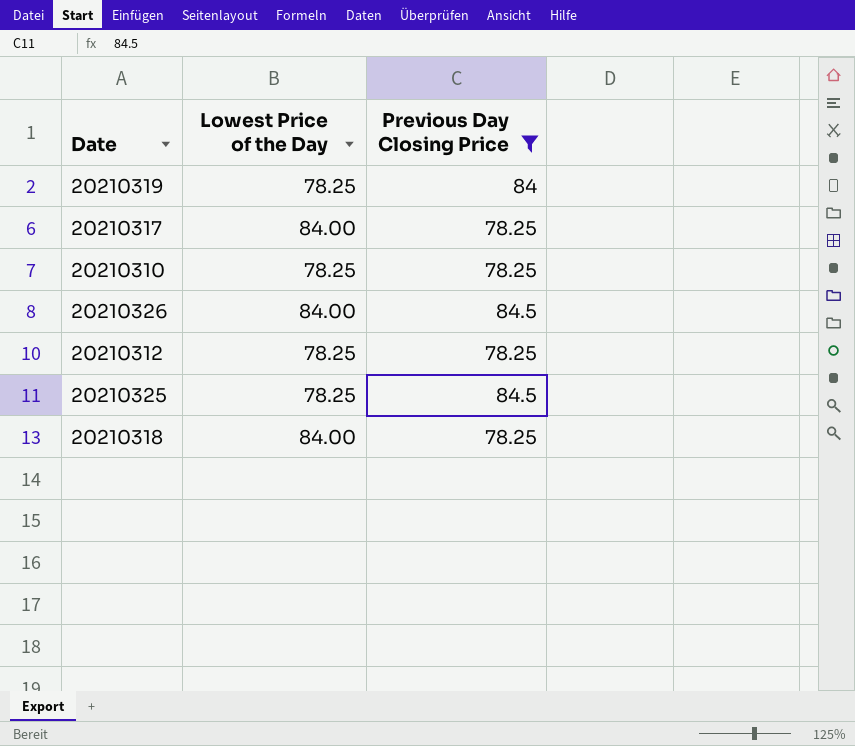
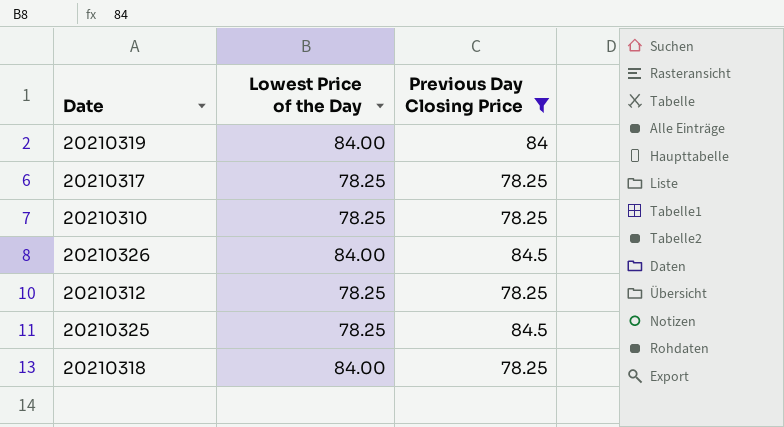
20210319 | Lowest Price of the Day: 78.25 -> 84.00
20210317 | Lowest Price of the Day: 84.00 -> 78.25

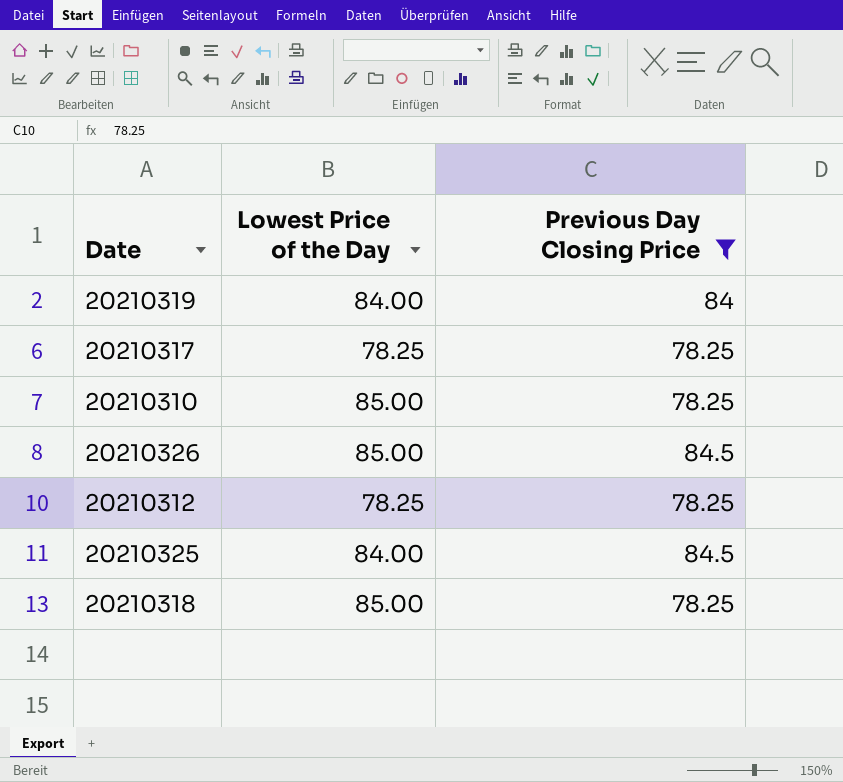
20210310 | Lowest Price of the Day: 78.25 -> 85.00
20210326 | Lowest Price of the Day: 84.00 -> 85.00
20210325 | Lowest Price of the Day: 78.25 -> 84.00
20210318 | Lowest Price of the Day: 84.00 -> 85.00

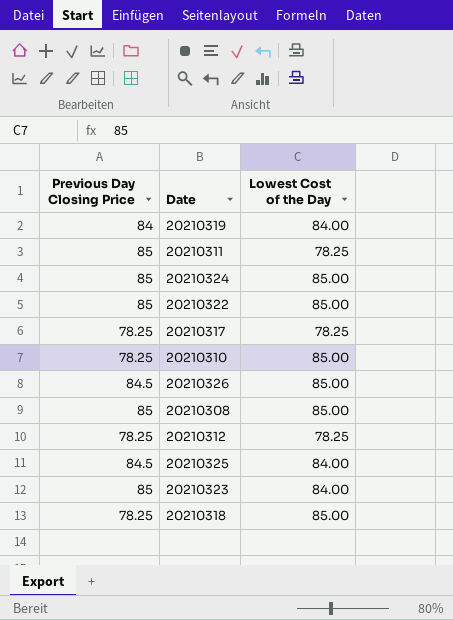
filter: Previous Day Closing Price != 85 -> none
column Previous Day Closing Price | position: 3 -> 1
column name: Lowest Price of the Day -> Lowest Cost of the Day

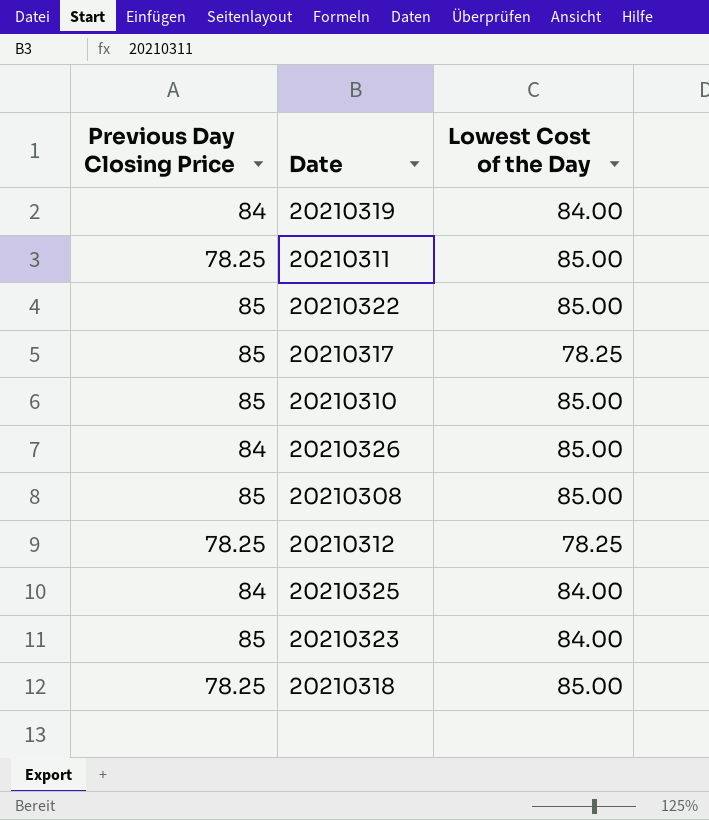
row 20210324: 85 | 85.00 -> none
20210311 | Previous Day Closing Price: 85 -> 78.25
20210311 | Lowest Cost of the Day: 78.25 -> 85.00
20210317 | Previous Day Closing Price: 78.25 -> 85
20210310 | Previous Day Closing Price: 78.25 -> 85
20210326 | Previous Day Closing Price: 84.5 -> 84
20210325 | Previous Day Closing Price: 84.5 -> 84

